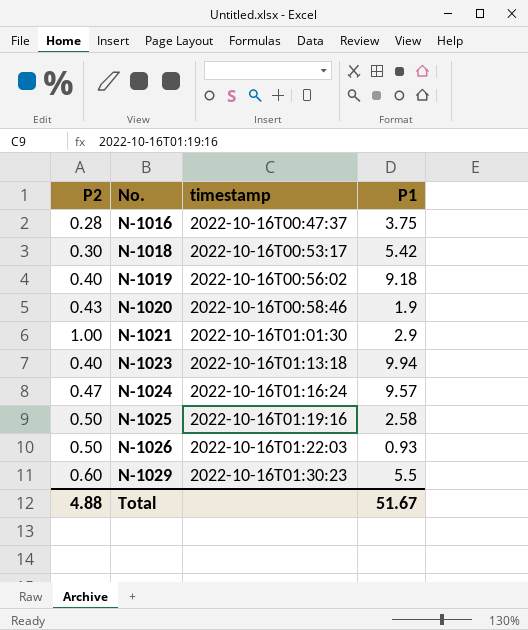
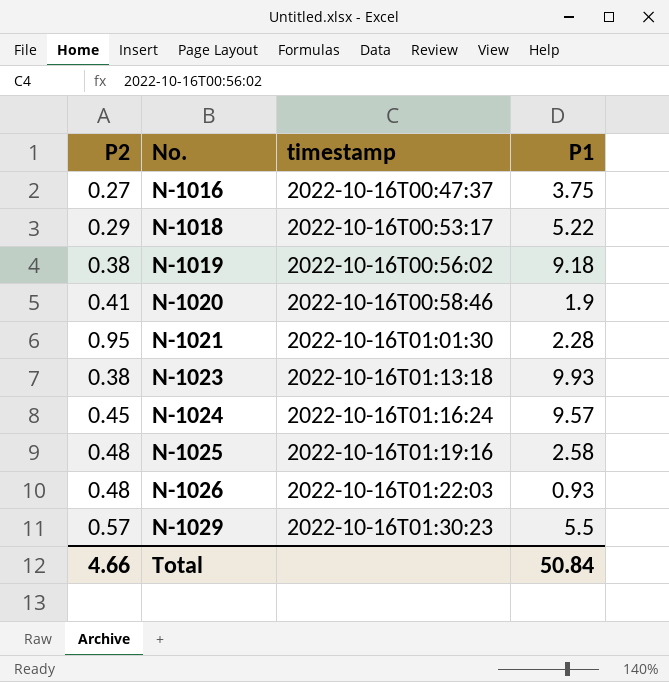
N-1016 | P2: 0.28 -> 0.27
N-1018 | P2: 0.30 -> 0.29
N-1018 | P1: 5.42 -> 5.22
N-1019 | P2: 0.40 -> 0.38
N-1020 | P2: 0.43 -> 0.41
N-1021 | P2: 1.00 -> 0.95
N-1021 | P1: 2.9 -> 2.28
N-1023 | P2: 0.40 -> 0.38
N-1023 | P1: 9.94 -> 9.93
N-1024 | P2: 0.47 -> 0.45
N-1025 | P2: 0.50 -> 0.48
N-1026 | P2: 0.50 -> 0.48
N-1029 | P2: 0.60 -> 0.57
Total | P2: 4.88 -> 4.66
Total | P1: 51.67 -> 50.84

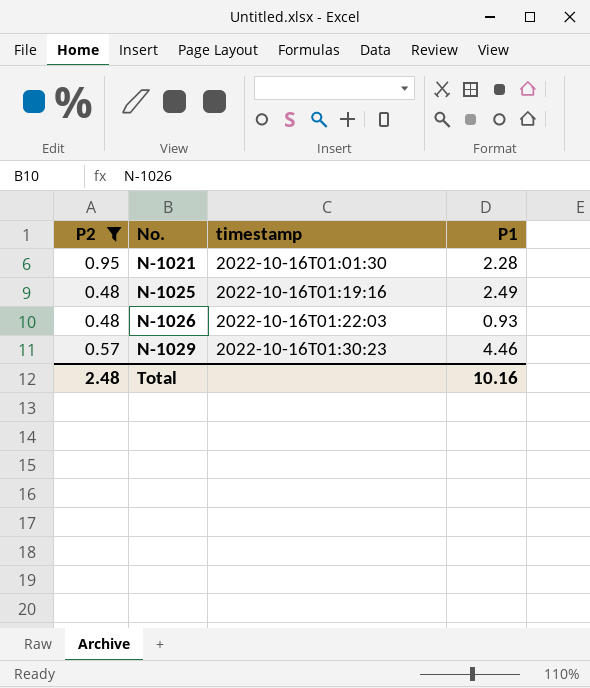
filter: none -> P2 >= 0.48
N-1025 | P1: 2.58 -> 2.49
N-1029 | P1: 5.5 -> 4.46
Total | P2: 4.66 -> 2.48
Total | P1: 50.84 -> 10.16

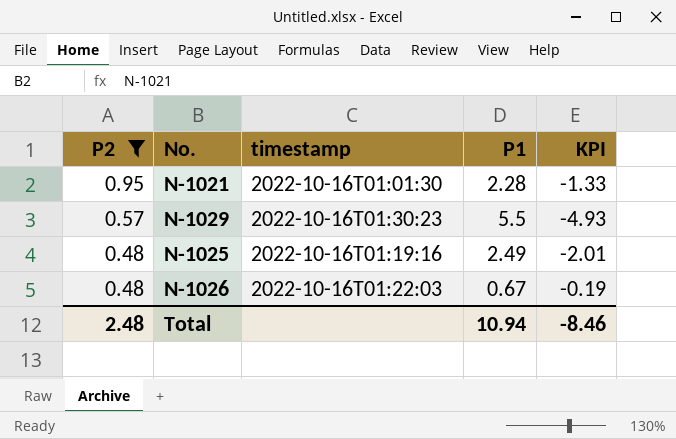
row order: No. ascending -> P2 descending
column KPI | formula: none -> [P2] - [P1]
N-1029 | P1: 4.46 -> 5.5
N-1026 | P1: 0.93 -> 0.67
Total | P1: 10.16 -> 10.94

